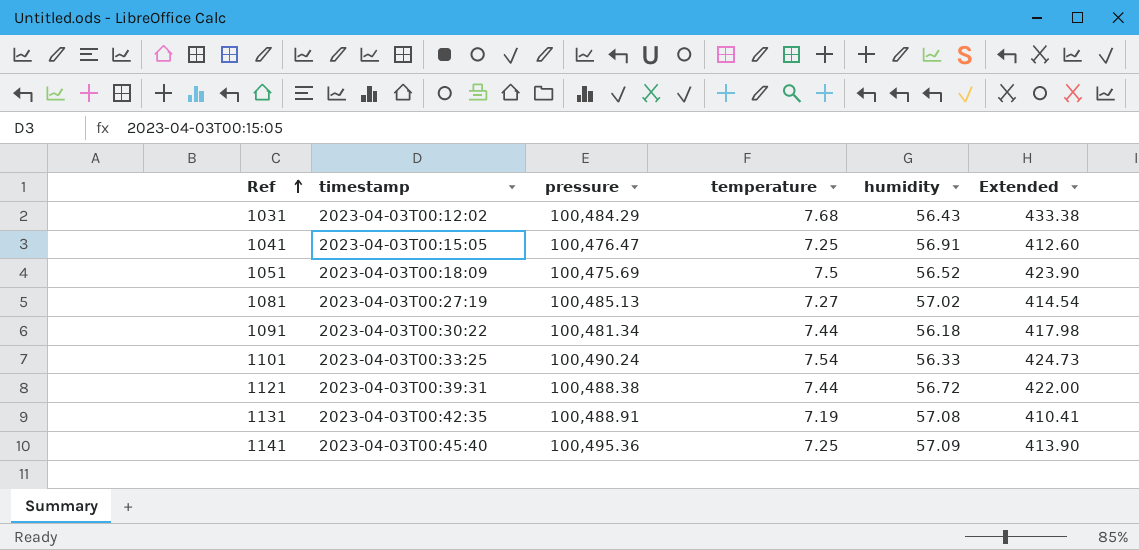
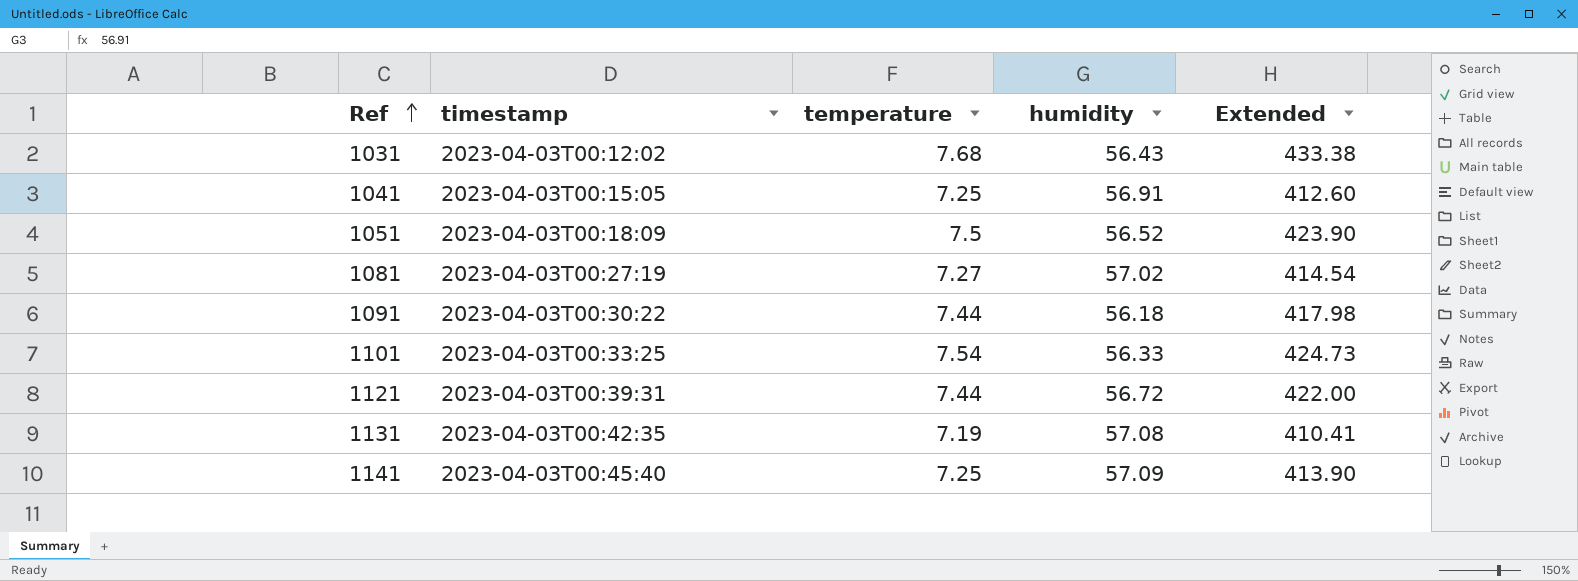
column pressure | position: 3 -> none

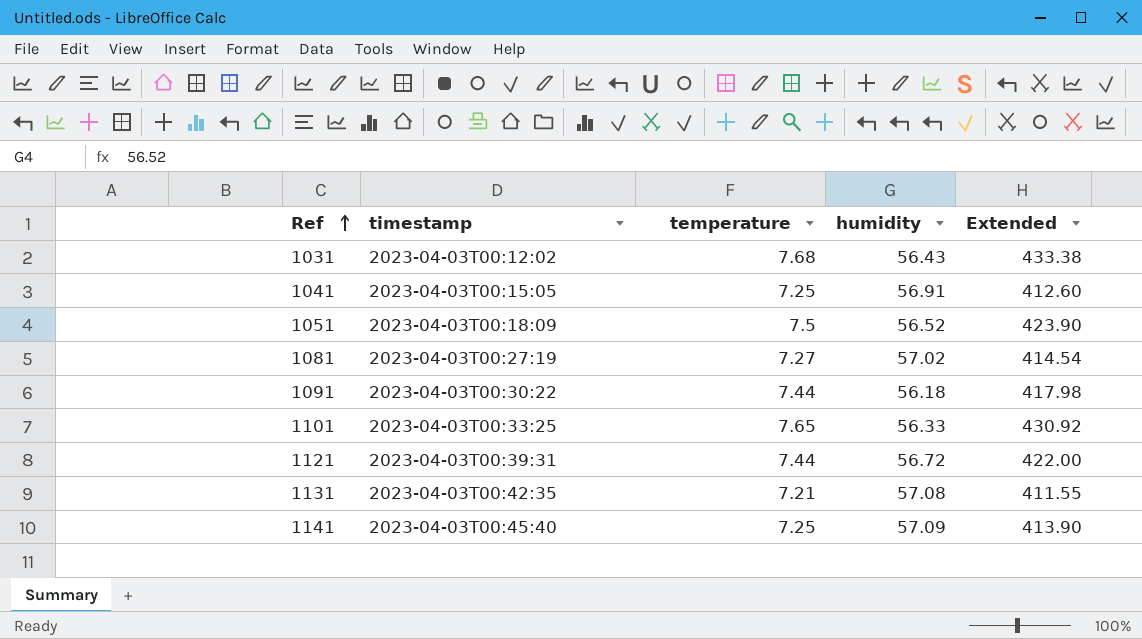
1101 | temperature: 7.54 -> 7.65
1101 | Extended: 424.73 -> 430.92
1131 | temperature: 7.19 -> 7.21
1131 | Extended: 410.41 -> 411.55

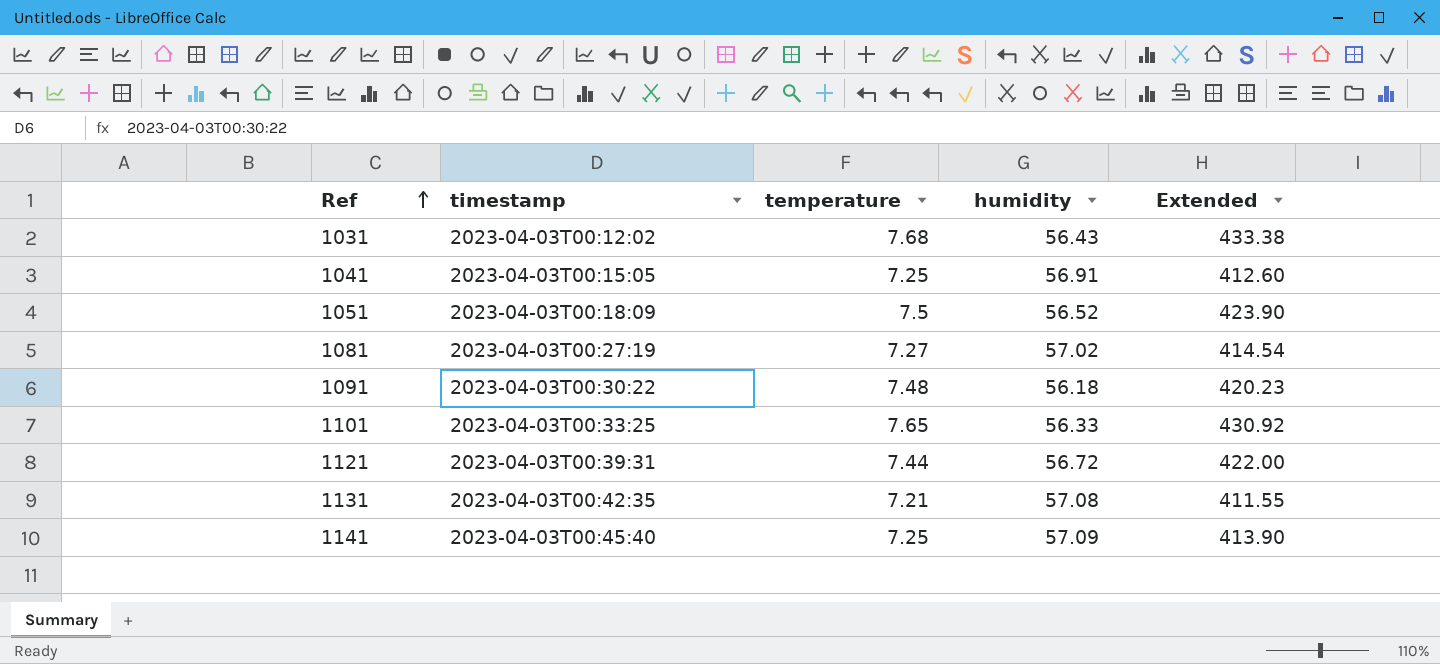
1091 | temperature: 7.44 -> 7.48
1091 | Extended: 417.98 -> 420.23

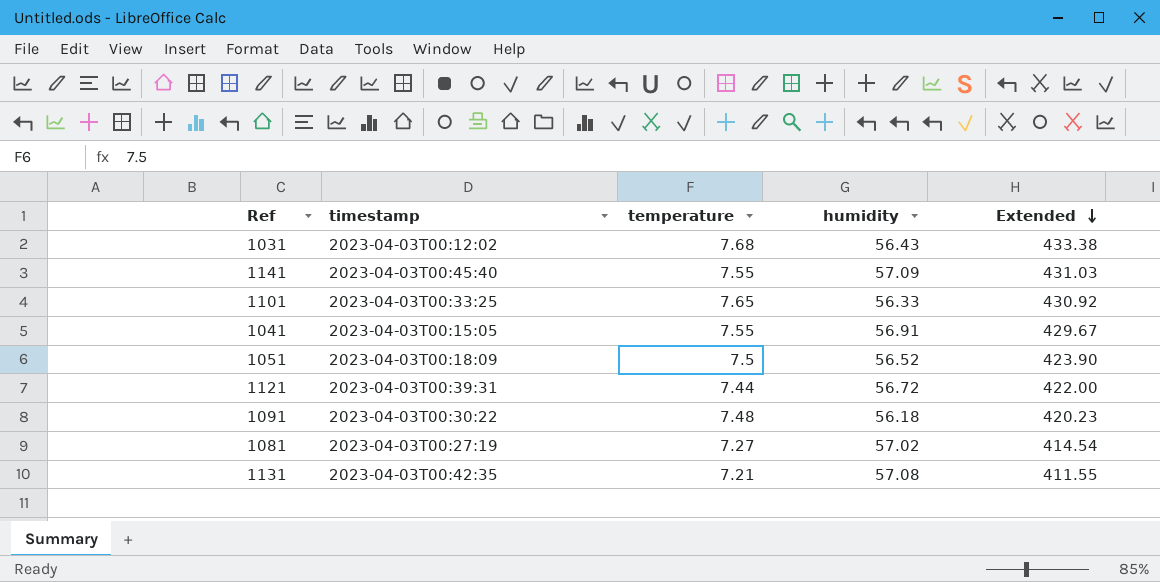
row order: Ref ascending -> Extended descending
1141 | temperature: 7.25 -> 7.55
1141 | Extended: 413.90 -> 431.03
1041 | temperature: 7.25 -> 7.55
1041 | Extended: 412.60 -> 429.67

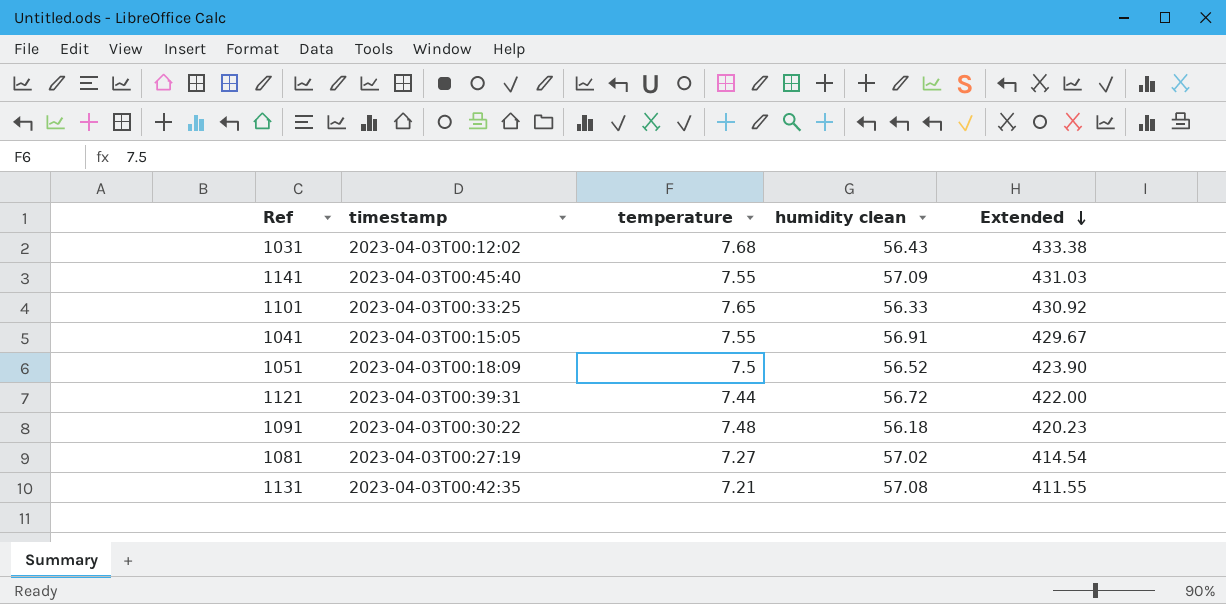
column name: humidity -> humidity clean

